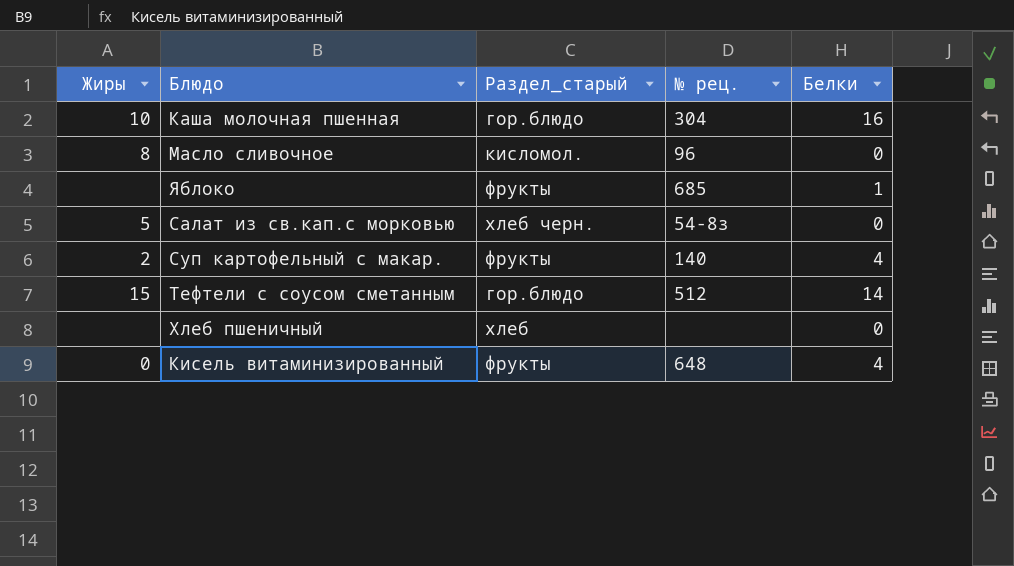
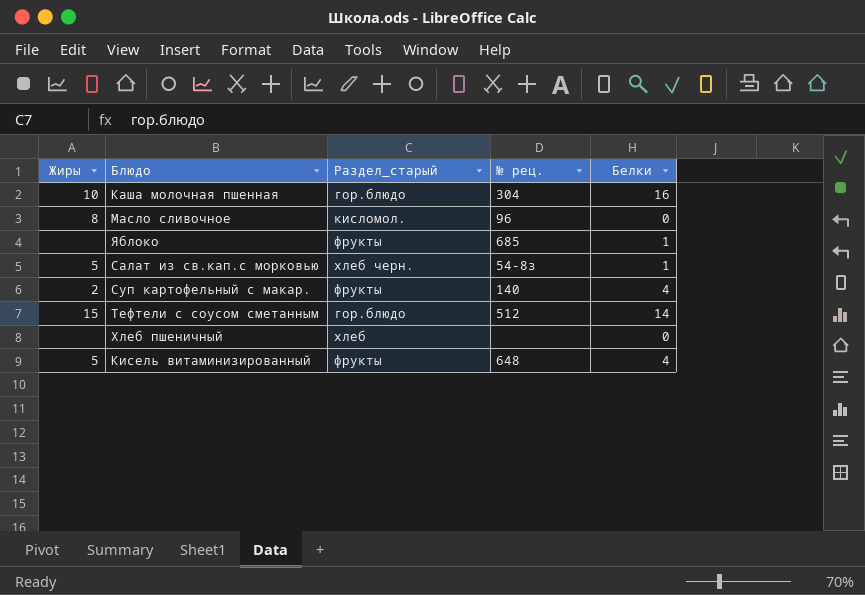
Салат из св.кап.с морковью | Белки: 0 -> 1
Кисель витаминизированный | Жиры: 0 -> 5

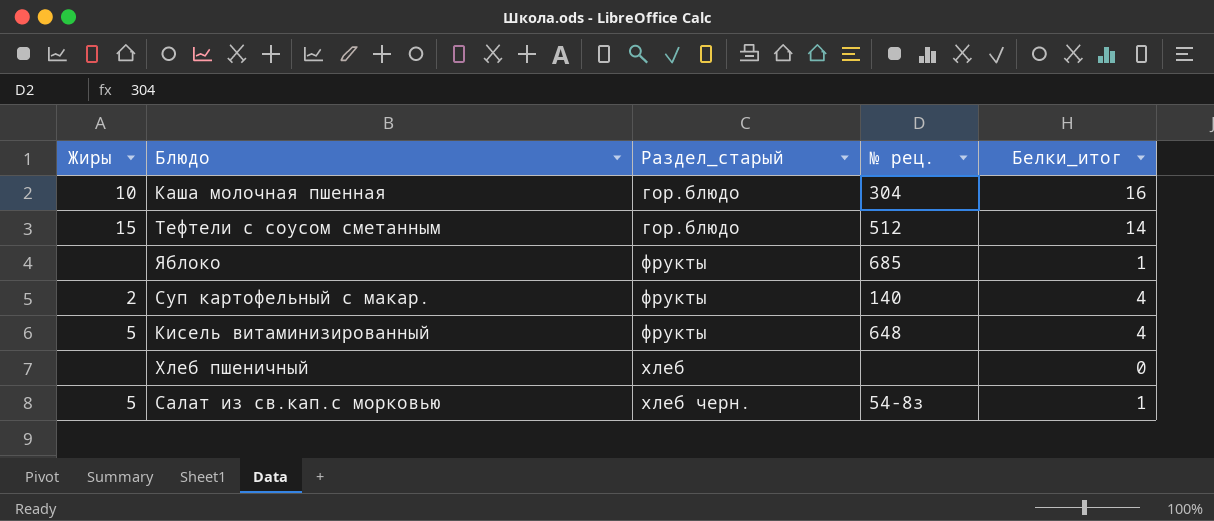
row order: none -> Раздел_старый ascending
column name: Белки -> Белки_итог
row Масло сливочное: 8 | кисломол. | 96 | 0 -> none

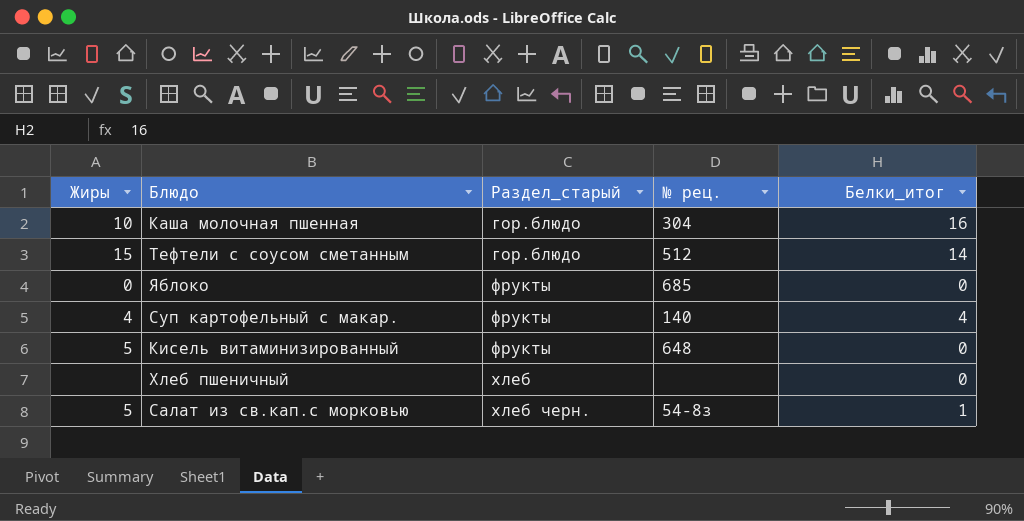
Яблоко | Жиры: none -> 0
Яблоко | Белки_итог: 1 -> 0
Суп картофельный с макар. | Жиры: 2 -> 4
Кисель витаминизированный | Белки_итог: 4 -> 0

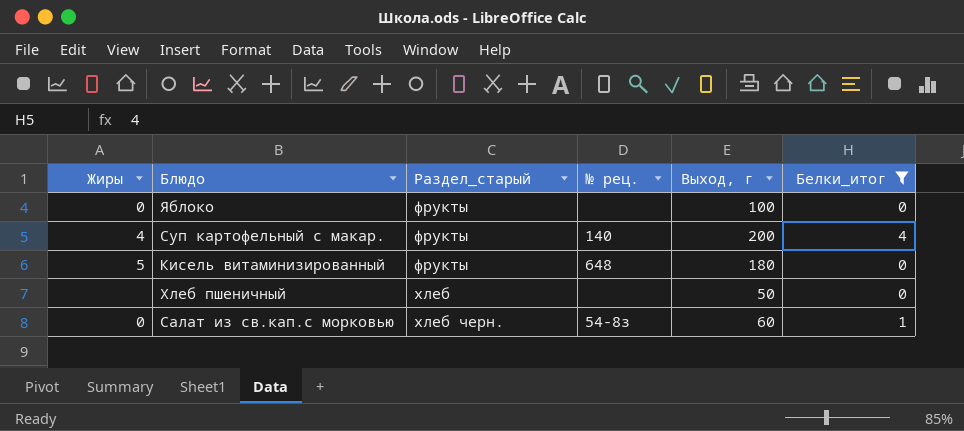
filter: none -> Белки_итог <= 4
column Выход, г | position: none -> 5
Яблоко | № рец.: 685 -> none
Салат из св.кап.с морковью | Жиры: 5 -> 0

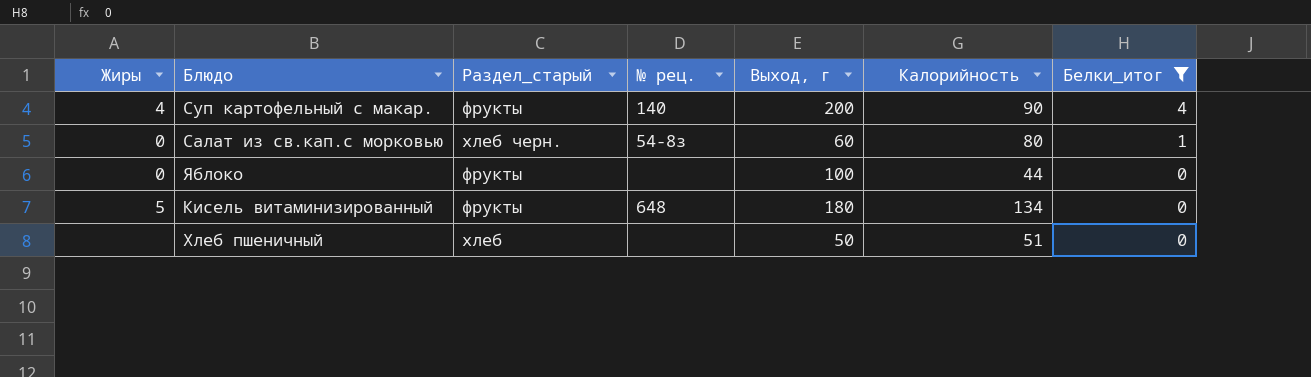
row order: Раздел_старый ascending -> Белки_итог descending
column Калорийность | position: none -> 6

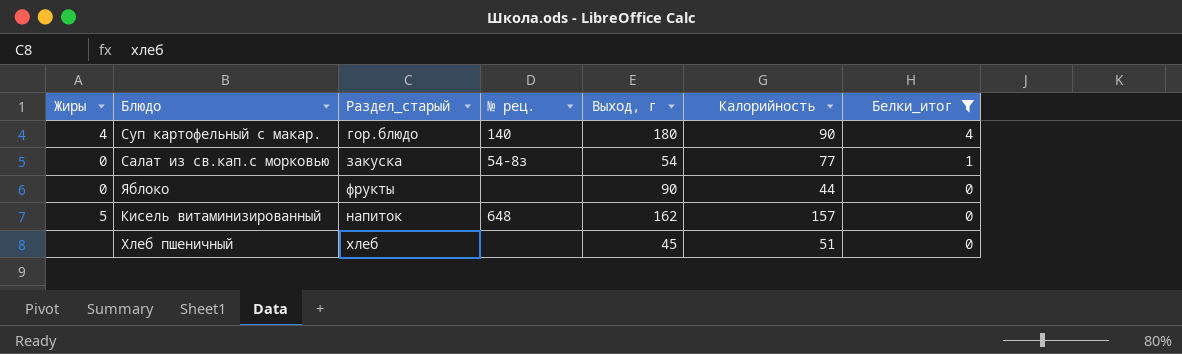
Суп картофельный с макар. | Раздел_старый: фрукты -> гор.блюдо
Суп картофельный с макар. | Выход, г: 200 -> 180
Салат из св.кап.с морковью | Раздел_старый: хлеб черн. -> закуска
Салат из св.кап.с морковью | Выход, г: 60 -> 54
Салат из св.кап.с морковью | Калорийность: 80 -> 77
Яблоко | Выход, г: 100 -> 90
Кисель витаминизированный | Раздел_старый: фрукты -> напиток
Кисель витаминизированный | Выход, г: 180 -> 162
Кисель витаминизированный | Калорийность: 134 -> 157
Хлеб пшеничный | Выход, г: 50 -> 45

